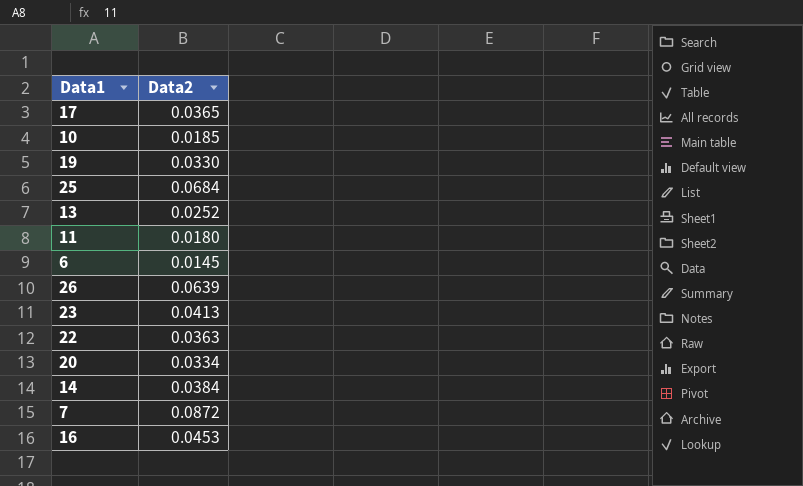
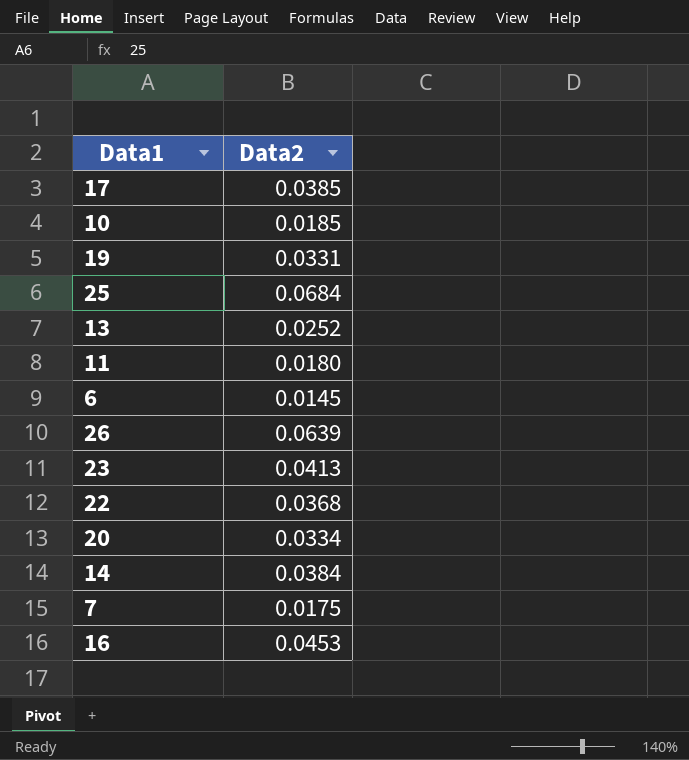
17 | Data2: 0.0365 -> 0.0385
19 | Data2: 0.0330 -> 0.0331
22 | Data2: 0.0363 -> 0.0368
7 | Data2: 0.0872 -> 0.0175

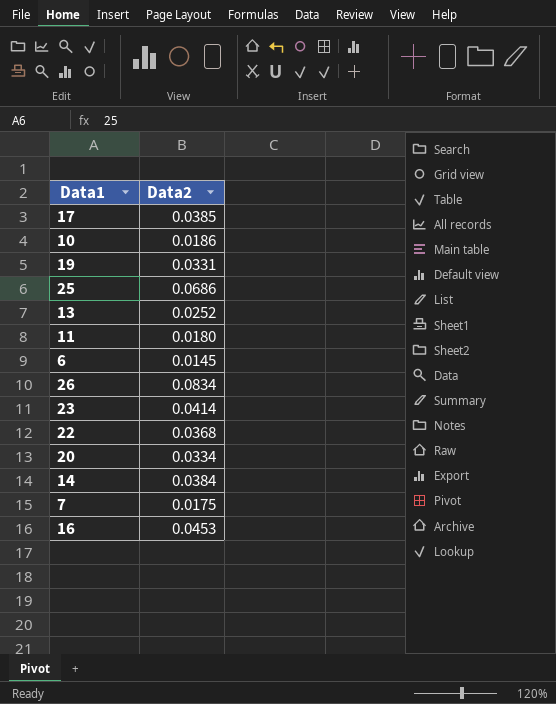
10 | Data2: 0.0185 -> 0.0186
25 | Data2: 0.0684 -> 0.0686
26 | Data2: 0.0639 -> 0.0834
23 | Data2: 0.0413 -> 0.0414

